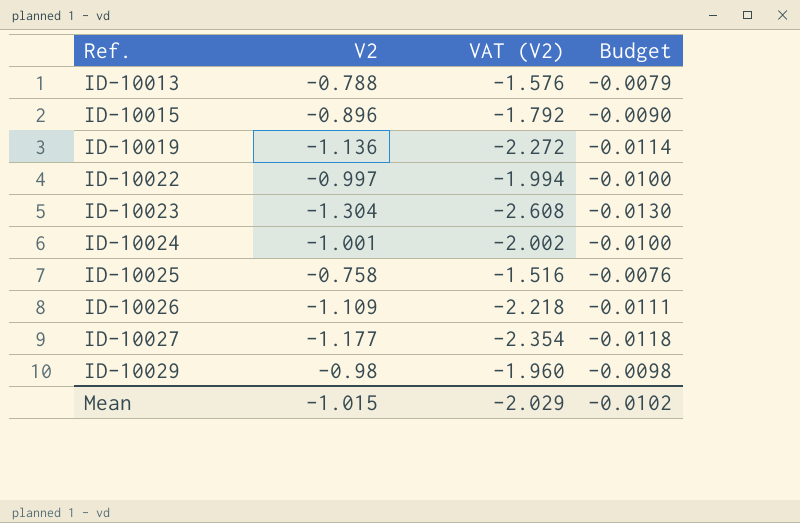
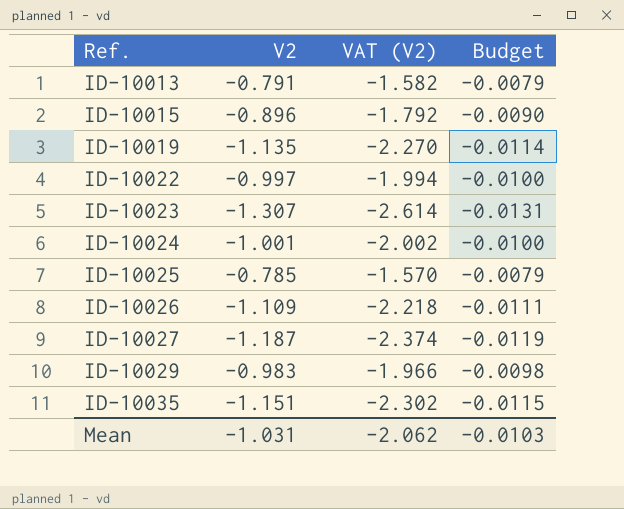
ID-10013 | V2: -0.788 -> -0.791
ID-10013 | VAT (V2): -1.576 -> -1.582
ID-10019 | V2: -1.136 -> -1.135
ID-10019 | VAT (V2): -2.272 -> -2.270
ID-10023 | V2: -1.304 -> -1.307
ID-10023 | VAT (V2): -2.608 -> -2.614
ID-10023 | Budget: -0.0130 -> -0.0131
ID-10025 | V2: -0.758 -> -0.785
ID-10025 | VAT (V2): -1.516 -> -1.570
ID-10025 | Budget: -0.0076 -> -0.0079
ID-10027 | V2: -1.177 -> -1.187
ID-10027 | VAT (V2): -2.354 -> -2.374
ID-10027 | Budget: -0.0118 -> -0.0119
ID-10029 | V2: -0.98 -> -0.983
ID-10029 | VAT (V2): -1.960 -> -1.966
row ID-10035: none -> -1.151 | -2.302 | -0.0115
Mean | V2: -1.015 -> -1.031
Mean | VAT (V2): -2.029 -> -2.062
Mean | Budget: -0.0102 -> -0.0103

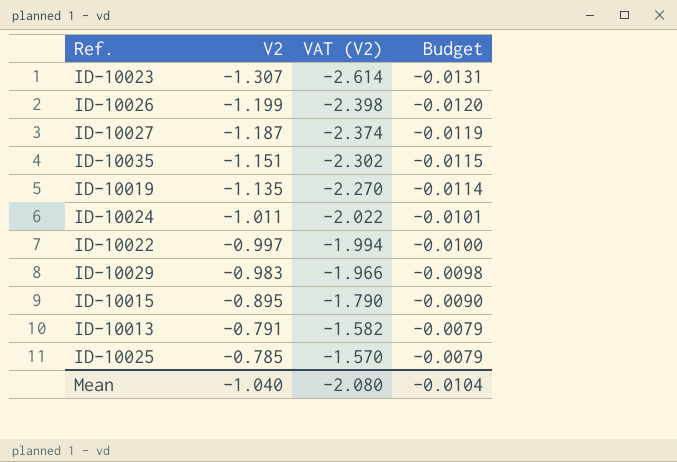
row order: Ref. ascending -> V2 ascending
ID-10026 | V2: -1.109 -> -1.199
ID-10026 | VAT (V2): -2.218 -> -2.398
ID-10026 | Budget: -0.0111 -> -0.0120
ID-10024 | V2: -1.001 -> -1.011
ID-10024 | VAT (V2): -2.002 -> -2.022
ID-10024 | Budget: -0.0100 -> -0.0101
ID-10015 | V2: -0.896 -> -0.895
ID-10015 | VAT (V2): -1.792 -> -1.790
Mean | V2: -1.031 -> -1.040
Mean | VAT (V2): -2.062 -> -2.080
Mean | Budget: -0.0103 -> -0.0104

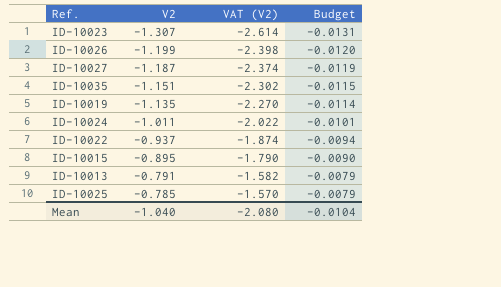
row ID-10029: -0.983 | -1.966 | -0.0098 -> none
ID-10022 | V2: -0.997 -> -0.937
ID-10022 | VAT (V2): -1.994 -> -1.874
ID-10022 | Budget: -0.0100 -> -0.0094

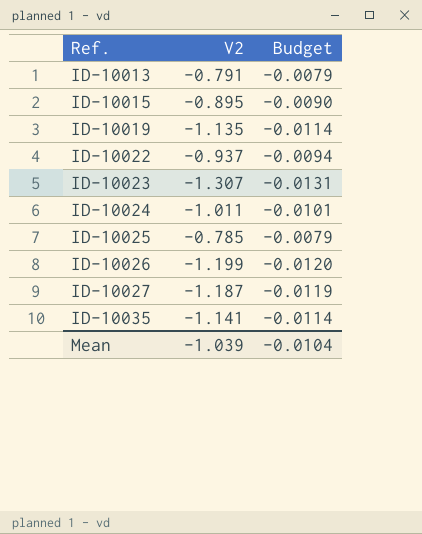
row order: V2 ascending -> Ref. ascending
column VAT (V2) | formula: [V2] * 2 -> none
ID-10035 | V2: -1.151 -> -1.141
ID-10035 | Budget: -0.0115 -> -0.0114
Mean | V2: -1.040 -> -1.039

